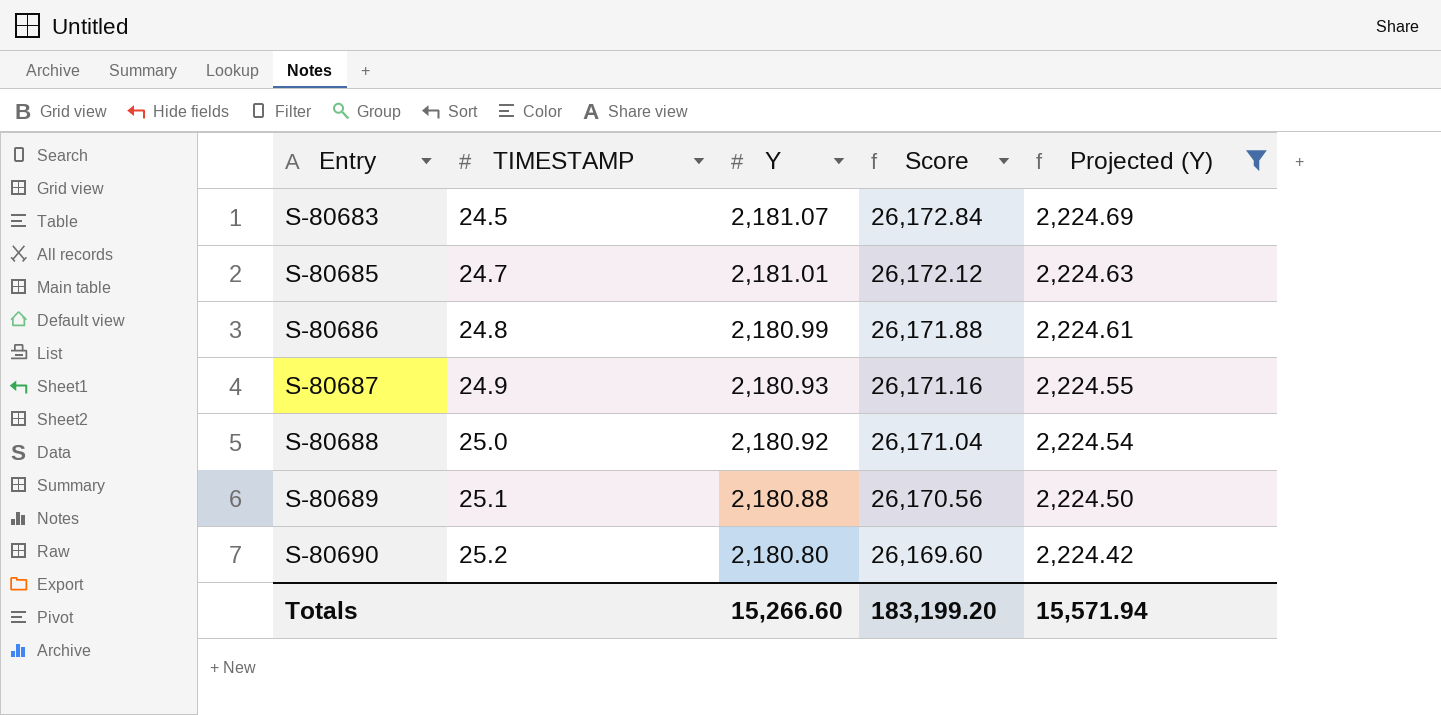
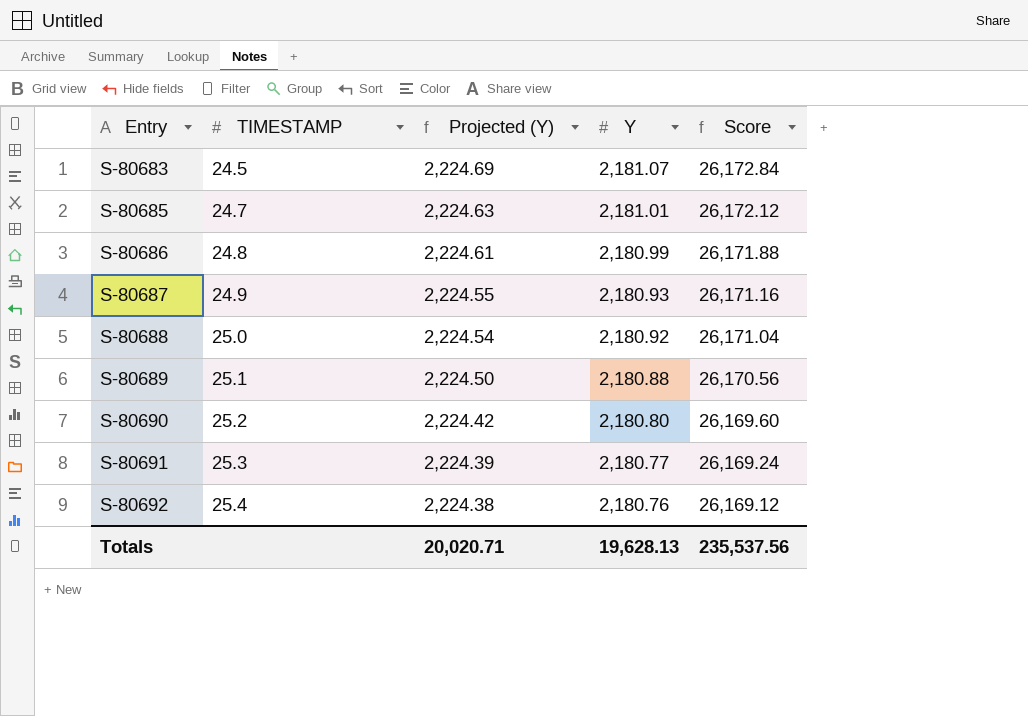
filter: Projected (Y) >= 2,224.42 -> none
column Projected (Y) | position: 5 -> 3
Totals | Projected (Y): 15,571.94 -> 20,020.71
Totals | Y: 15,266.60 -> 19,628.13
Totals | Score: 183,199.20 -> 235,537.56

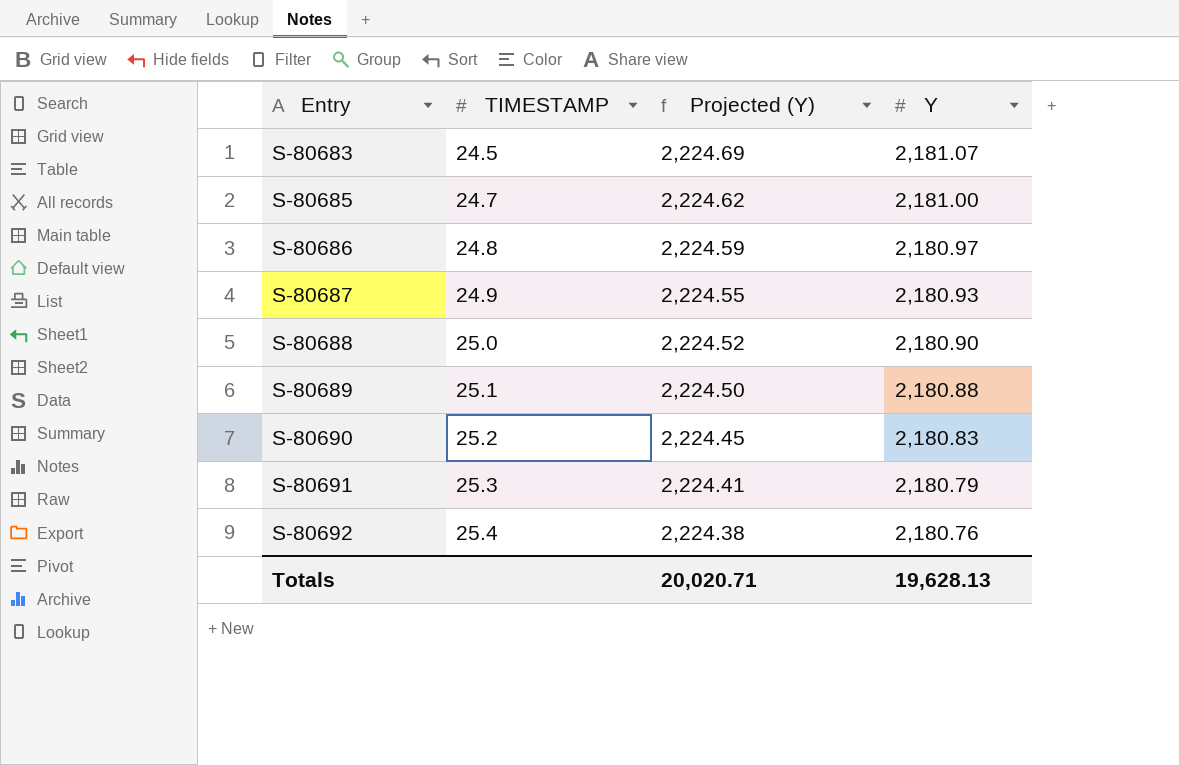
column Score | formula: [Y] * 12 -> none
S-80685 | Projected (Y): 2,224.63 -> 2,224.62
S-80685 | Y: 2,181.01 -> 2,181.00
S-80686 | Projected (Y): 2,224.61 -> 2,224.59
S-80686 | Y: 2,180.99 -> 2,180.97
S-80688 | Projected (Y): 2,224.54 -> 2,224.52
S-80688 | Y: 2,180.92 -> 2,180.90
S-80690 | Projected (Y): 2,224.42 -> 2,224.45
S-80690 | Y: 2,180.80 -> 2,180.83
S-80691 | Projected (Y): 2,224.39 -> 2,224.41
S-80691 | Y: 2,180.77 -> 2,180.79

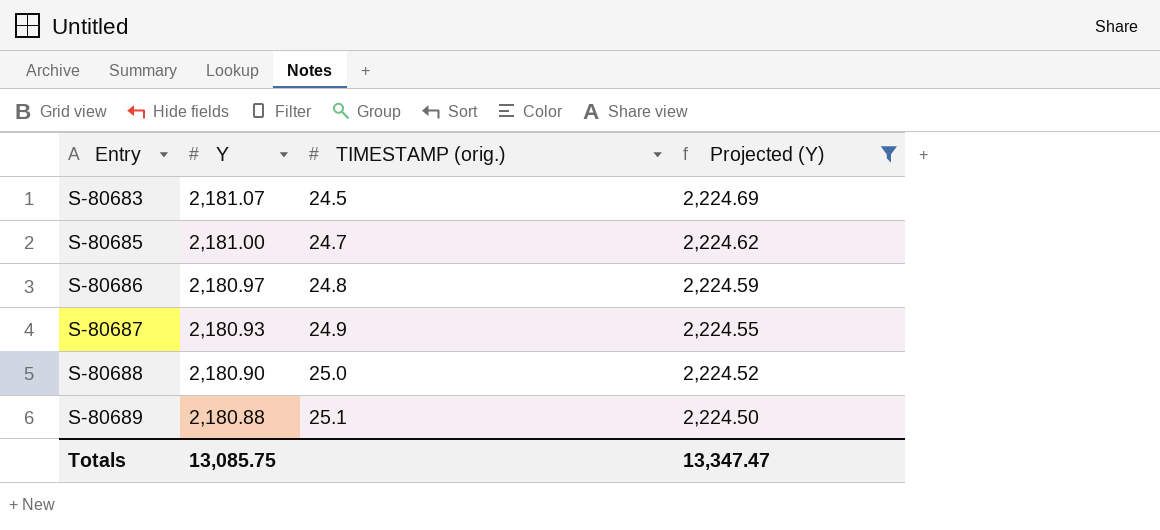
filter: none -> Projected (Y) >= 2,224.50
column Y | position: 4 -> 2
column name: TIMESTAMP -> TIMESTAMP (orig.)
Totals | Y: 19,628.13 -> 13,085.75
Totals | Projected (Y): 20,020.71 -> 13,347.47

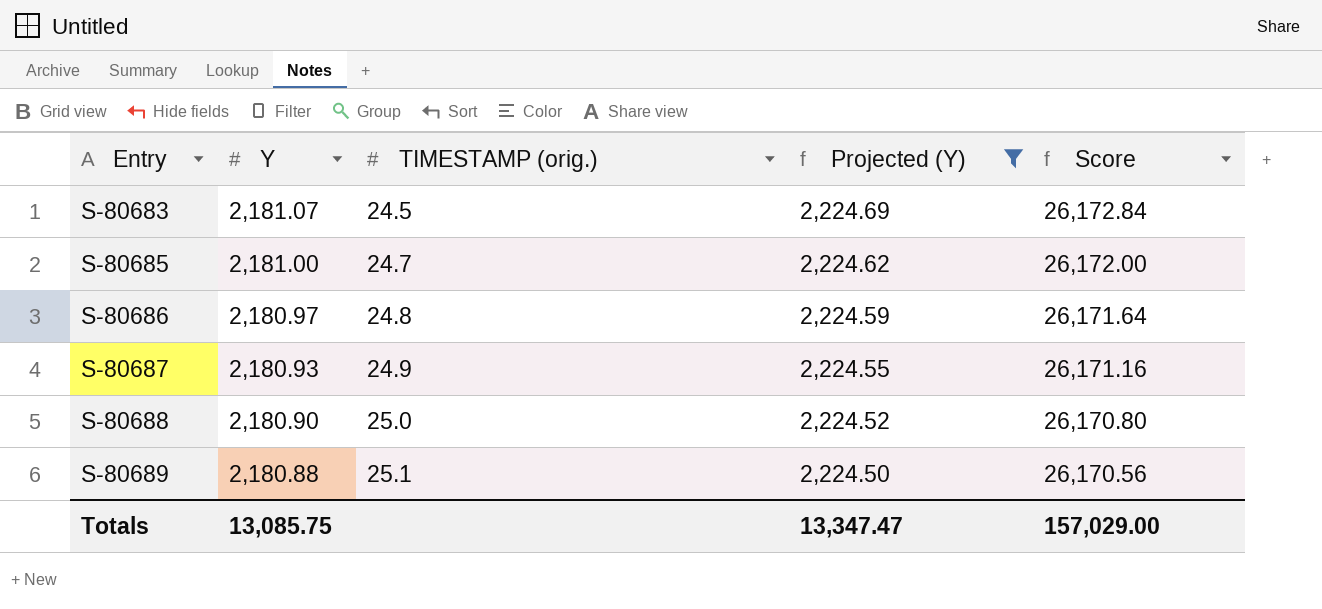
column Score | formula: none -> [Y] * 12

